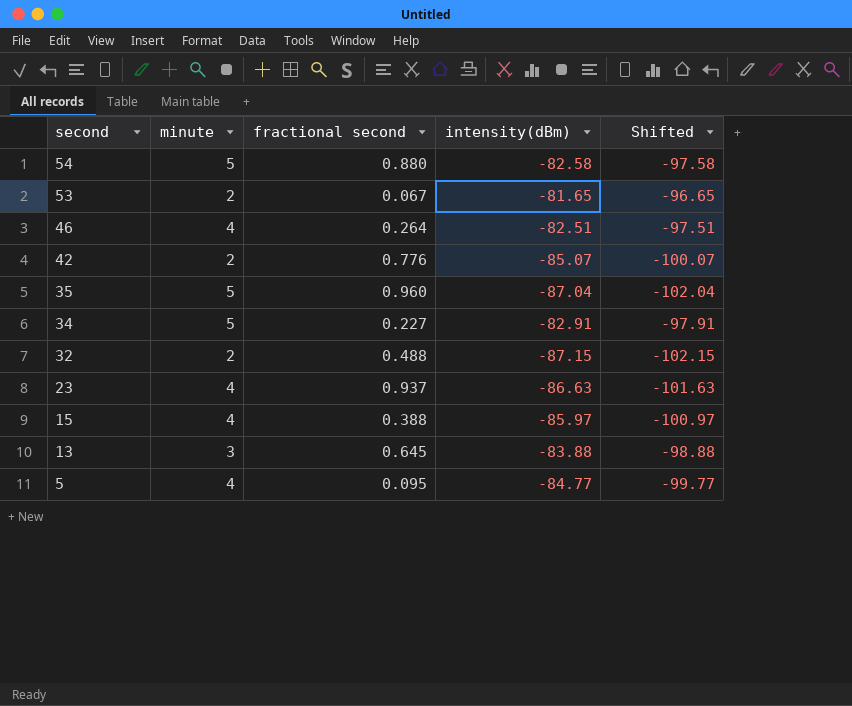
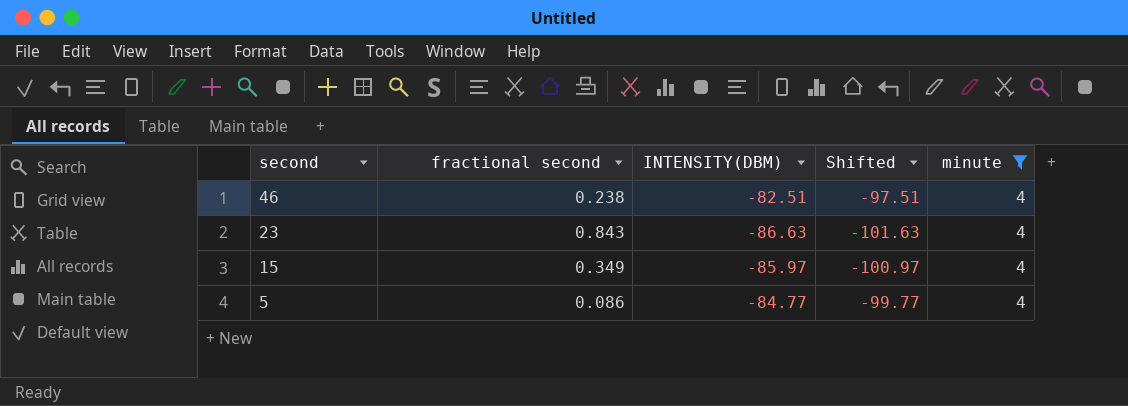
filter: none -> minute = 4
column name: intensity(dBm) -> INTENSITY(DBM)
column minute | position: 2 -> 5
46 | fractional second: 0.264 -> 0.238
23 | fractional second: 0.937 -> 0.843
15 | fractional second: 0.388 -> 0.349
5 | fractional second: 0.095 -> 0.086

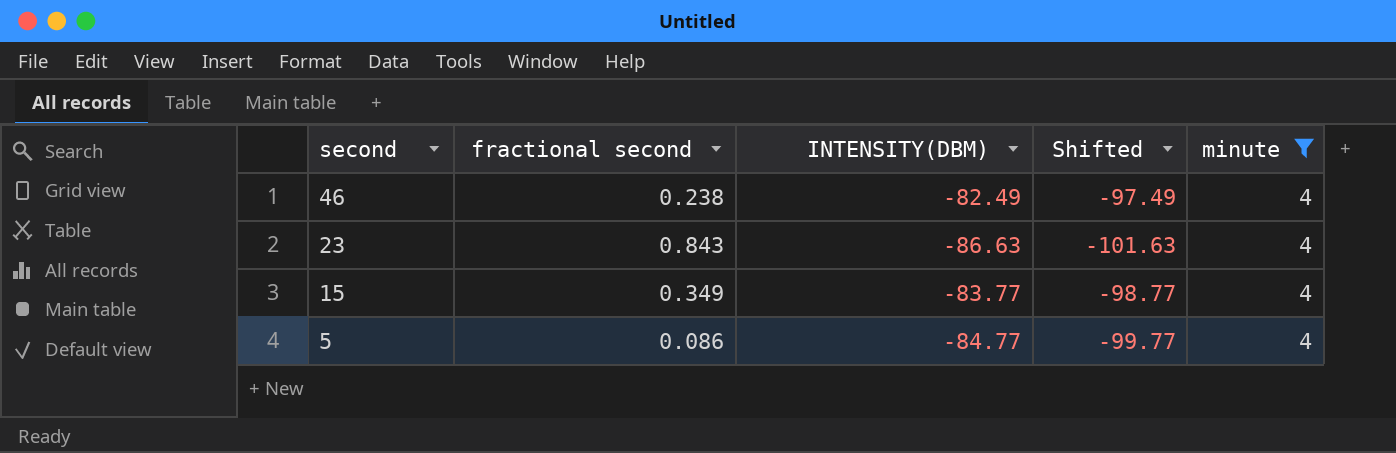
46 | INTENSITY(DBM): -82.51 -> -82.49
46 | Shifted: -97.51 -> -97.49
15 | INTENSITY(DBM): -85.97 -> -83.77
15 | Shifted: -100.97 -> -98.77

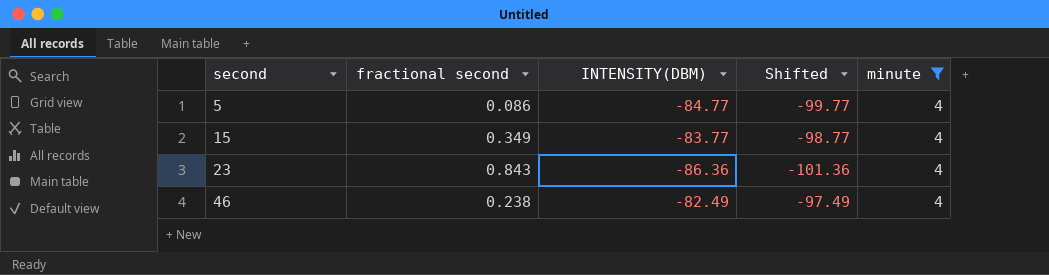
row order: second descending -> second ascending
23 | INTENSITY(DBM): -86.63 -> -86.36
23 | Shifted: -101.63 -> -101.36

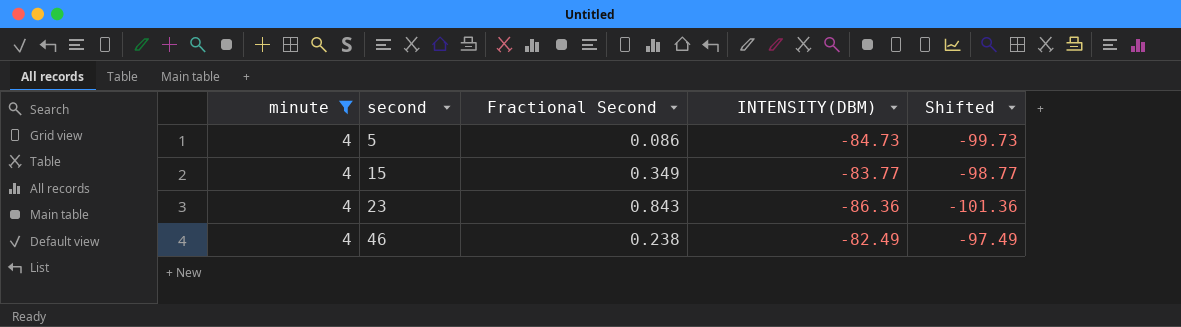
column minute | position: 5 -> 1
column name: fractional second -> Fractional Second
5 | INTENSITY(DBM): -84.77 -> -84.73
5 | Shifted: -99.77 -> -99.73

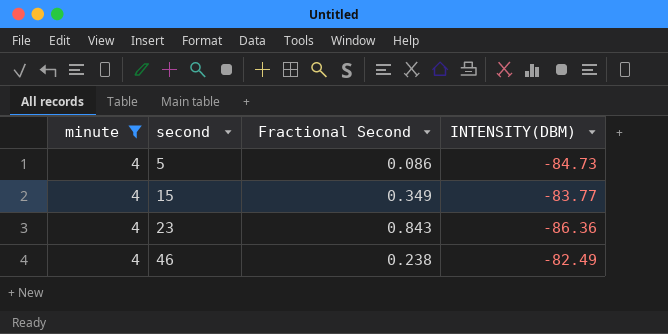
column Shifted | formula: [INTENSITY(DBM)] - 15 -> none

